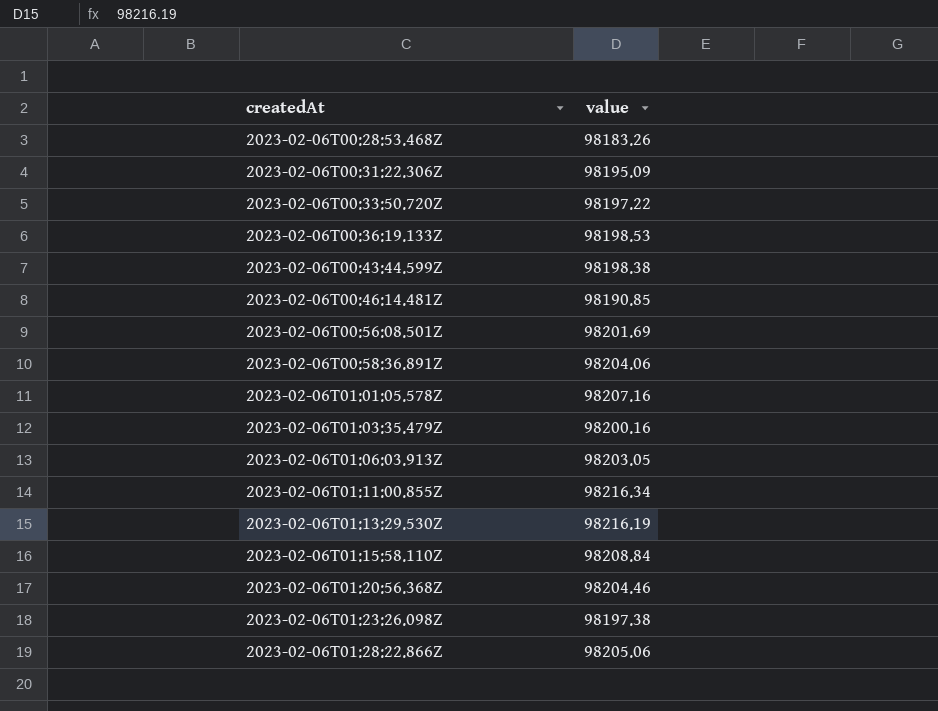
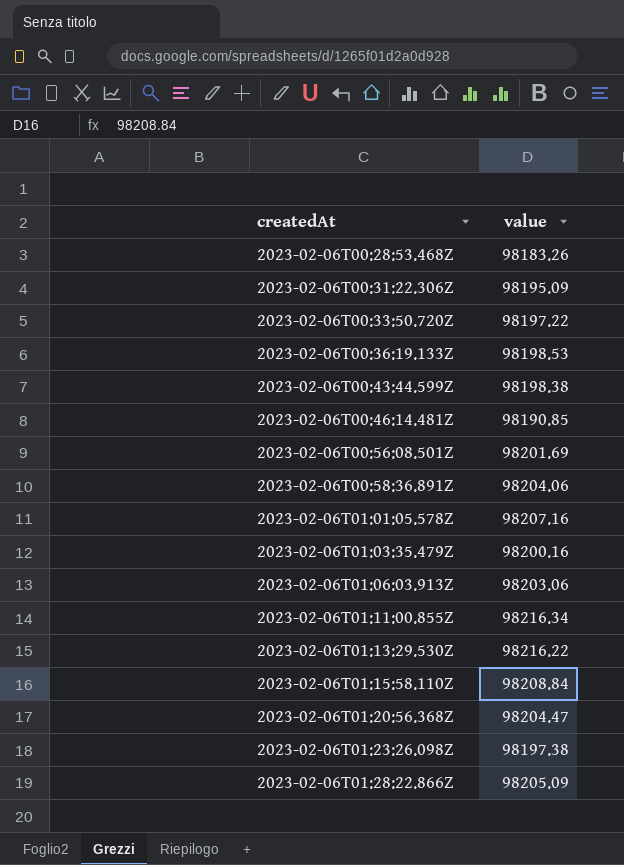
2023-02-06T01:06:03.913Z | value: 98203.05 -> 98203.06
2023-02-06T01:13:29.530Z | value: 98216.19 -> 98216.22
2023-02-06T01:20:56.368Z | value: 98204.46 -> 98204.47
2023-02-06T01:28:22.866Z | value: 98205.06 -> 98205.09

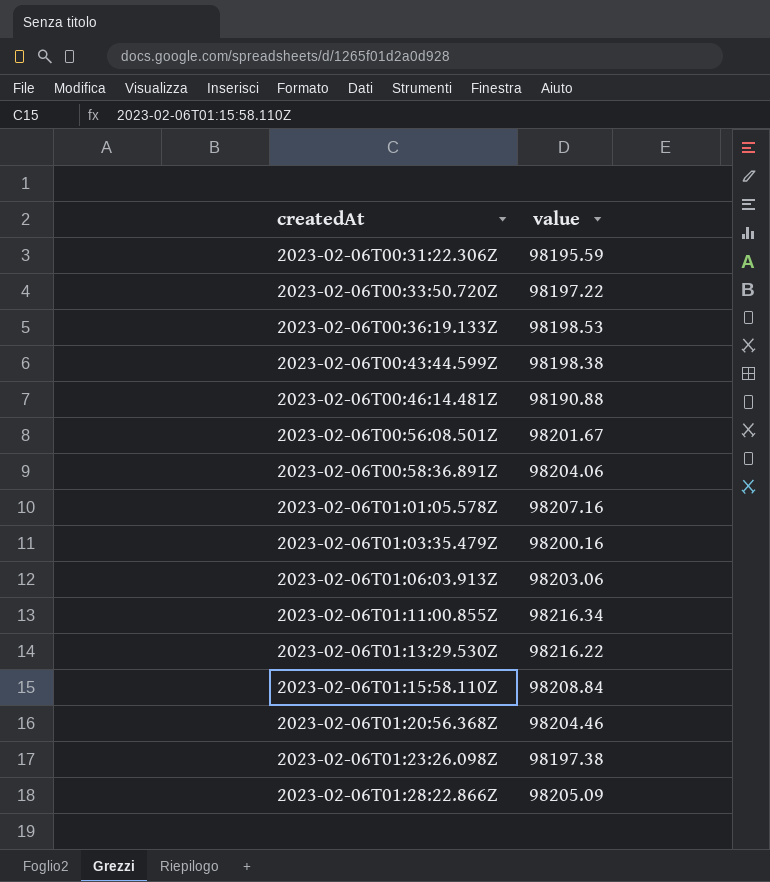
row 2023-02-06T00:28:53.468Z: 98183.26 -> none
2023-02-06T00:31:22.306Z | value: 98195.09 -> 98195.59
2023-02-06T00:46:14.481Z | value: 98190.85 -> 98190.88
2023-02-06T00:56:08.501Z | value: 98201.69 -> 98201.67
2023-02-06T01:20:56.368Z | value: 98204.47 -> 98204.46

